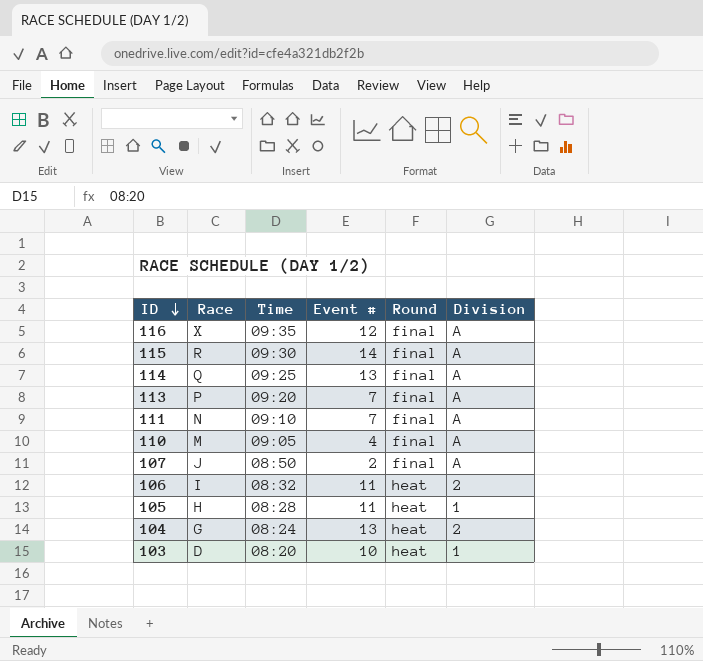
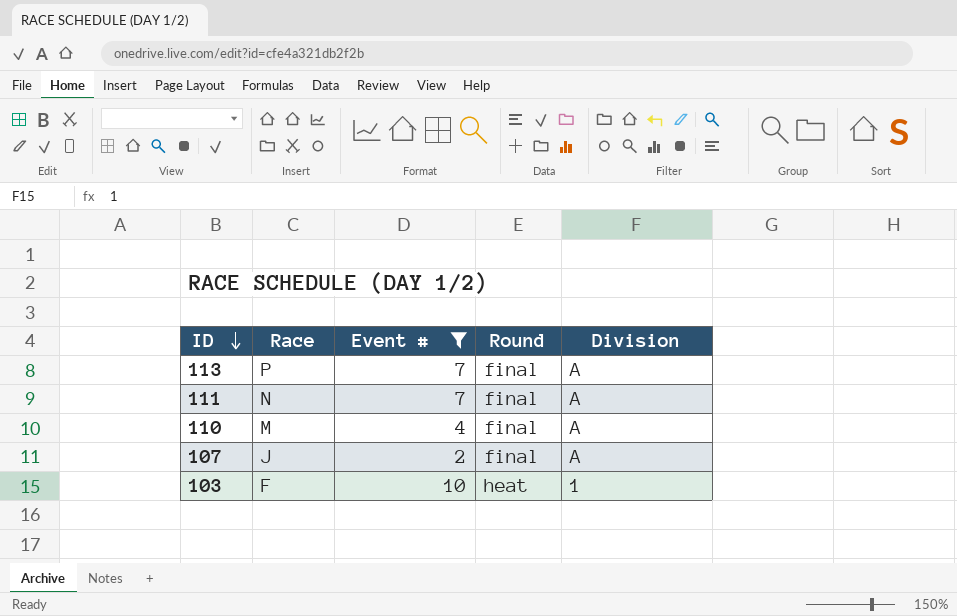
filter: none -> Event # <= 10
column Time | position: 3 -> none
103 | Race: D -> F

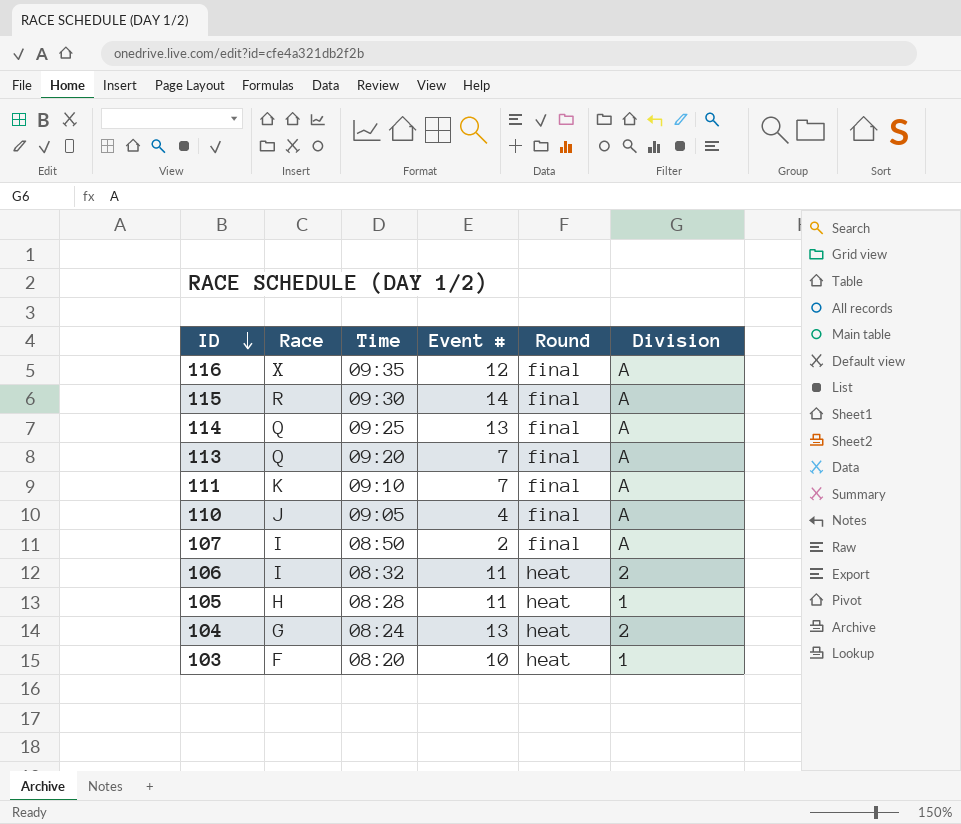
filter: Event # <= 10 -> none
column Time | position: none -> 3
113 | Race: P -> Q
111 | Race: N -> K
110 | Race: M -> J
107 | Race: J -> I

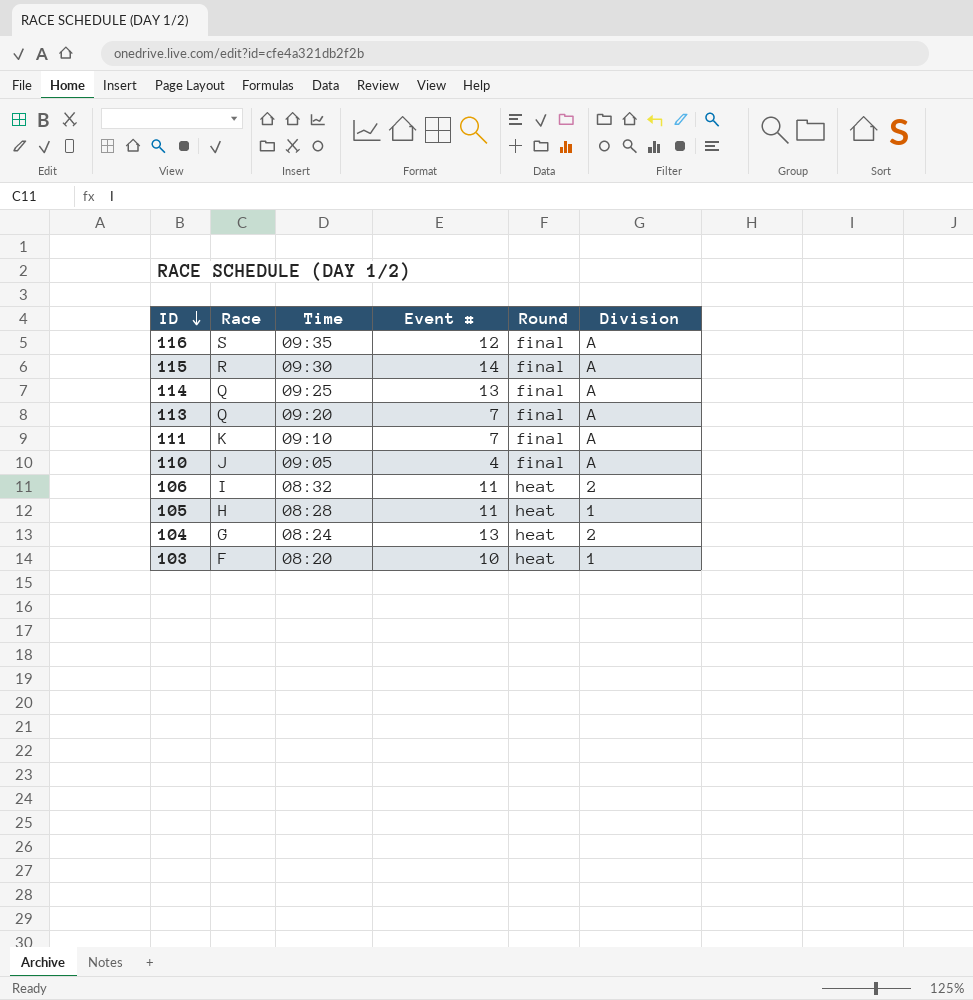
row 107: I | 08:50 | 2 | final | A -> none
116 | Race: X -> S

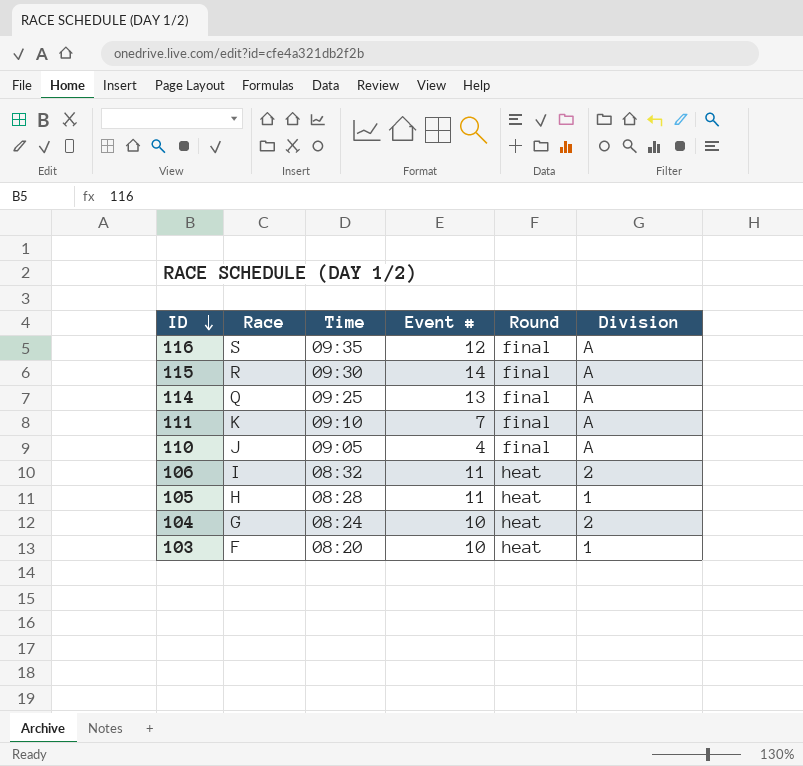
row 113: Q | 09:20 | 7 | final | A -> none
104 | Event #: 13 -> 10

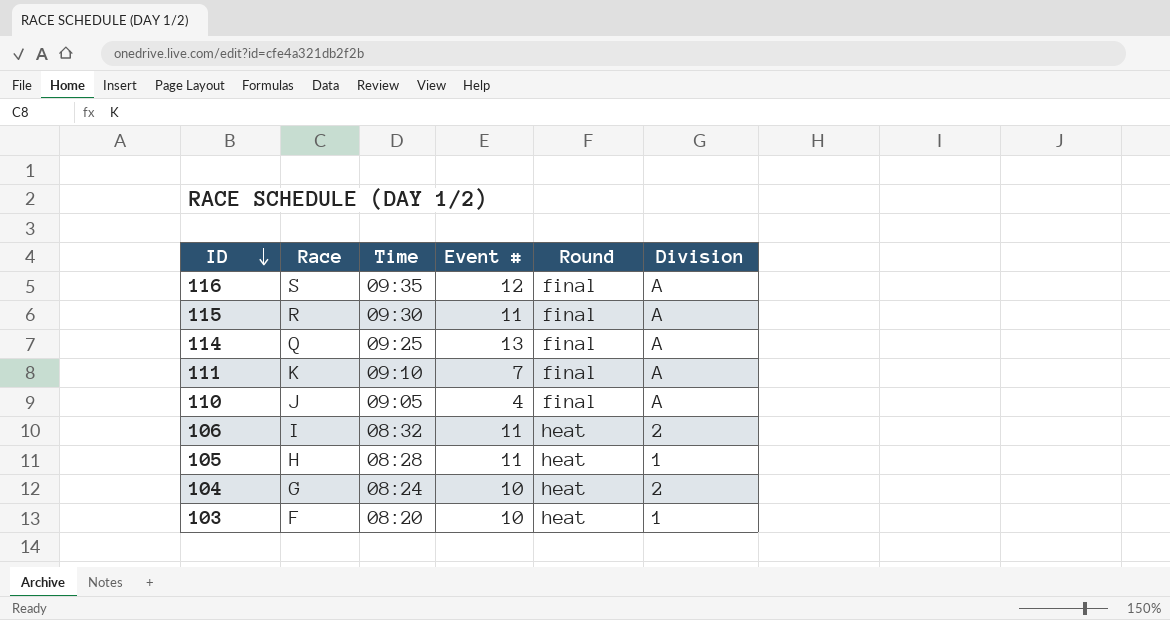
115 | Event #: 14 -> 11

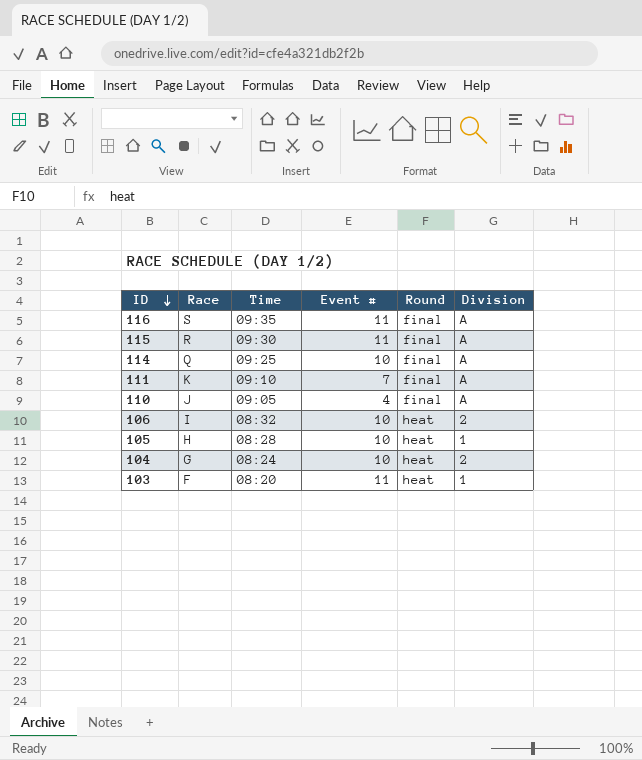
116 | Event #: 12 -> 11
114 | Event #: 13 -> 10
106 | Event #: 11 -> 10
105 | Event #: 11 -> 10
103 | Event #: 10 -> 11

